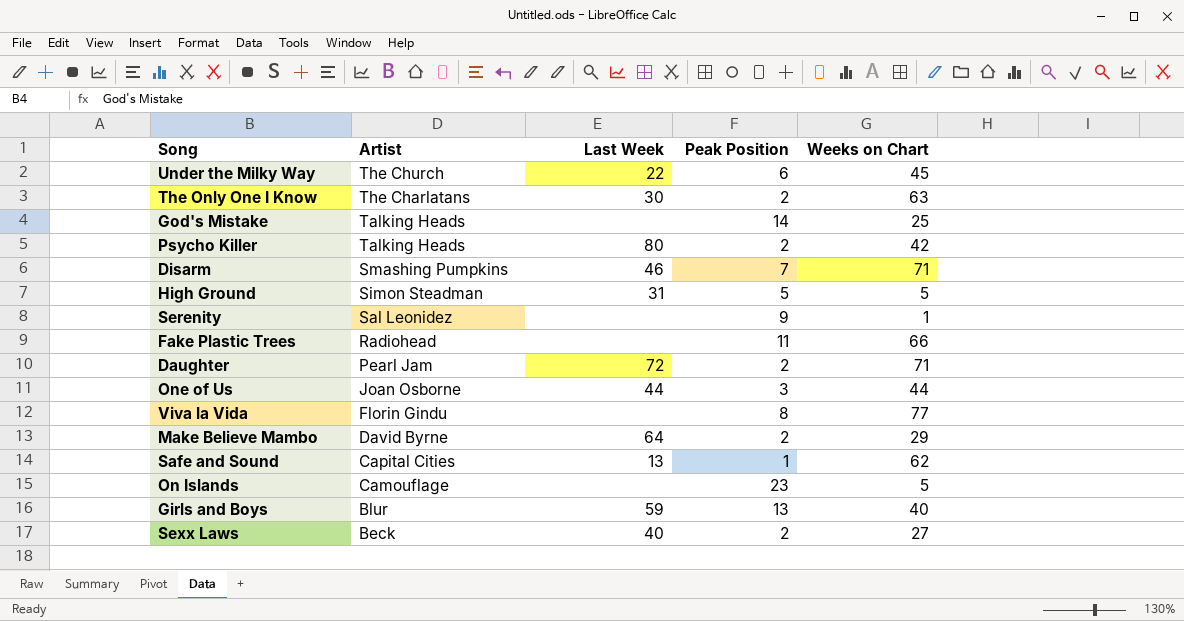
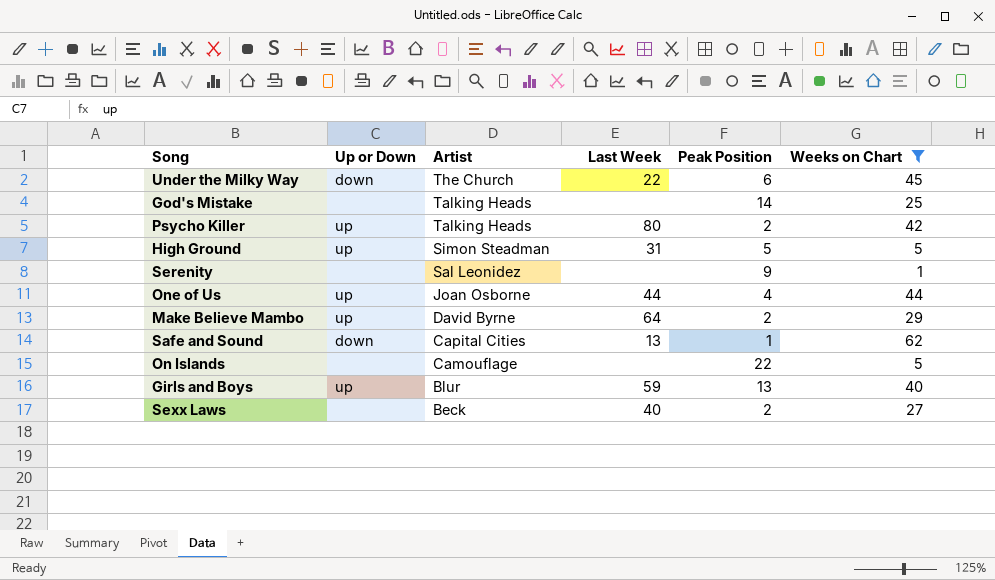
filter: none -> Weeks on Chart <= 62
column Up or Down | position: none -> 2
One of Us | Peak Position: 3 -> 4
On Islands | Peak Position: 23 -> 22

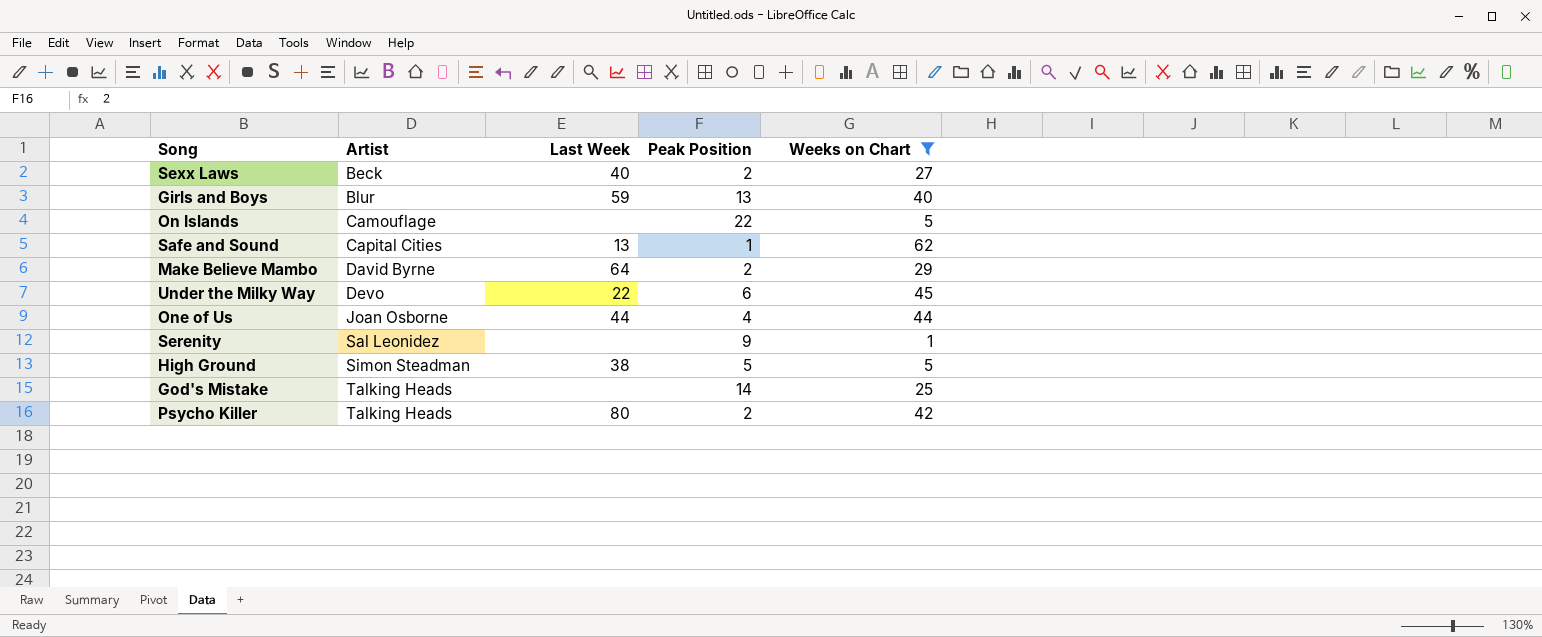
row order: Artist descending -> Artist ascending
column Up or Down | position: 2 -> none
Under the Milky Way | Artist: The Church -> Devo
High Ground | Last Week: 31 -> 38

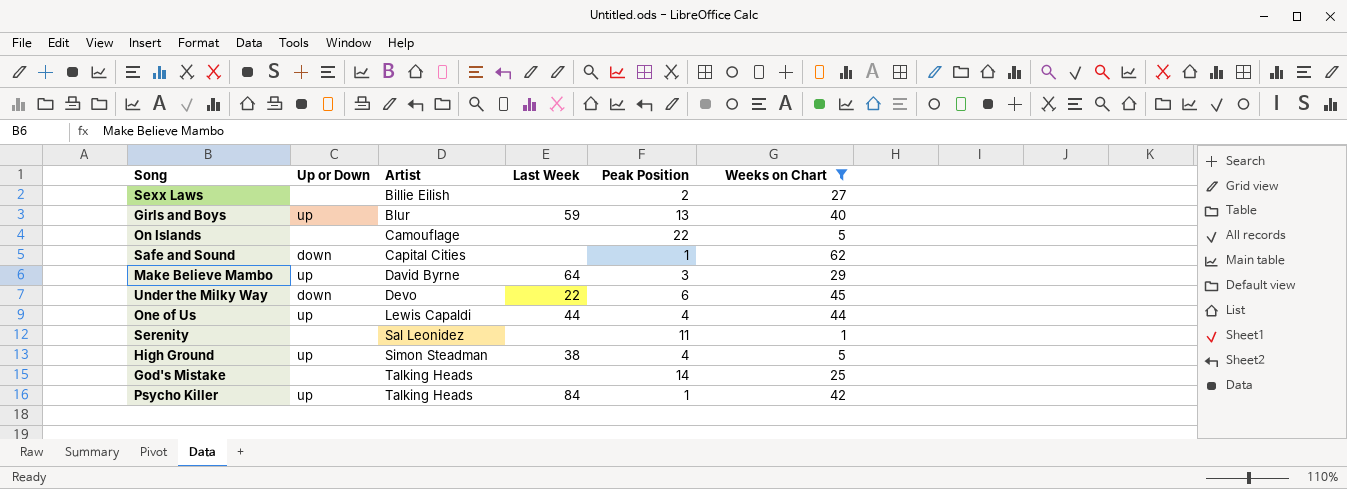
column Up or Down | position: none -> 2
Sexx Laws | Artist: Beck -> Billie Eilish
Sexx Laws | Last Week: 40 -> none
Safe and Sound | Last Week: 13 -> none
Make Believe Mambo | Peak Position: 2 -> 3
One of Us | Artist: Joan Osborne -> Lewis Capaldi
Serenity | Peak Position: 9 -> 11
High Ground | Peak Position: 5 -> 4
Psycho Killer | Last Week: 80 -> 84
Psycho Killer | Peak Position: 2 -> 1

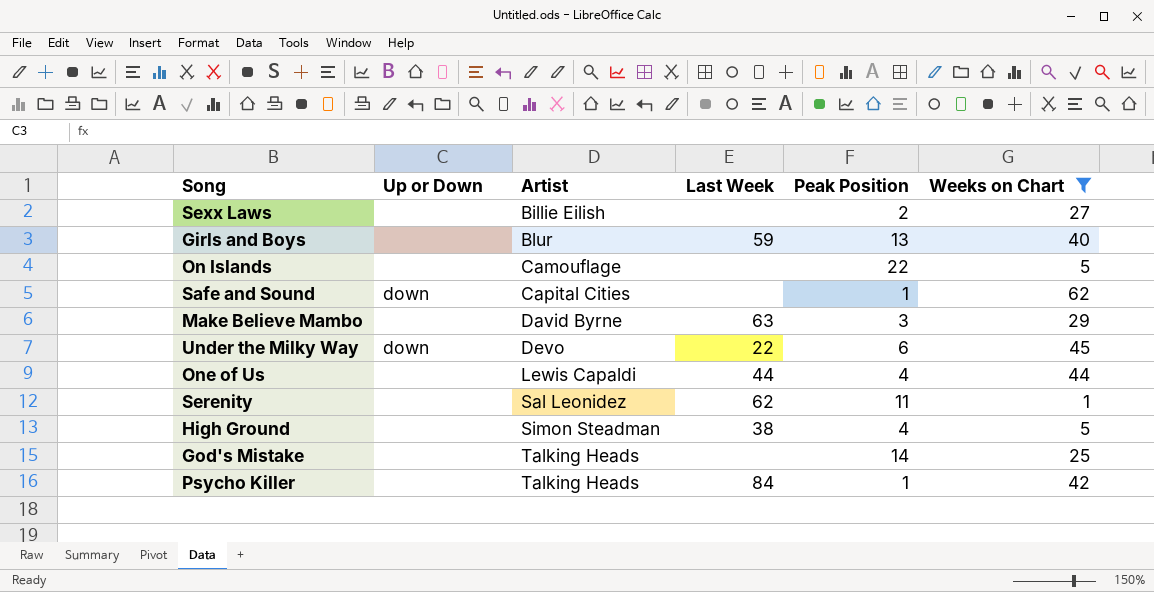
Girls and Boys | Up or Down: up -> none
Make Believe Mambo | Up or Down: up -> none
Make Believe Mambo | Last Week: 64 -> 63
One of Us | Up or Down: up -> none
Serenity | Last Week: none -> 62
High Ground | Up or Down: up -> none
Psycho Killer | Up or Down: up -> none

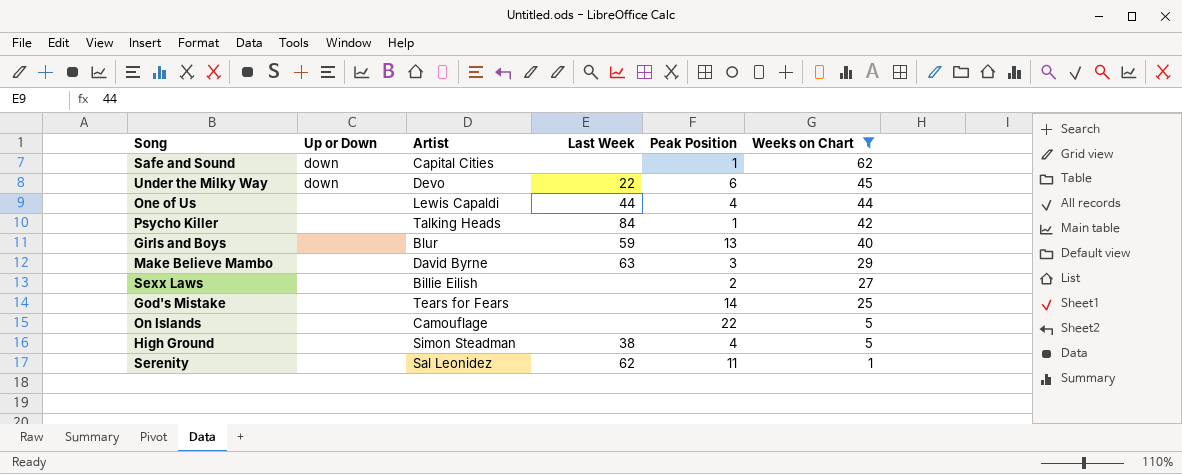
row order: Artist ascending -> Weeks on Chart descending
God's Mistake | Artist: Talking Heads -> Tears for Fears

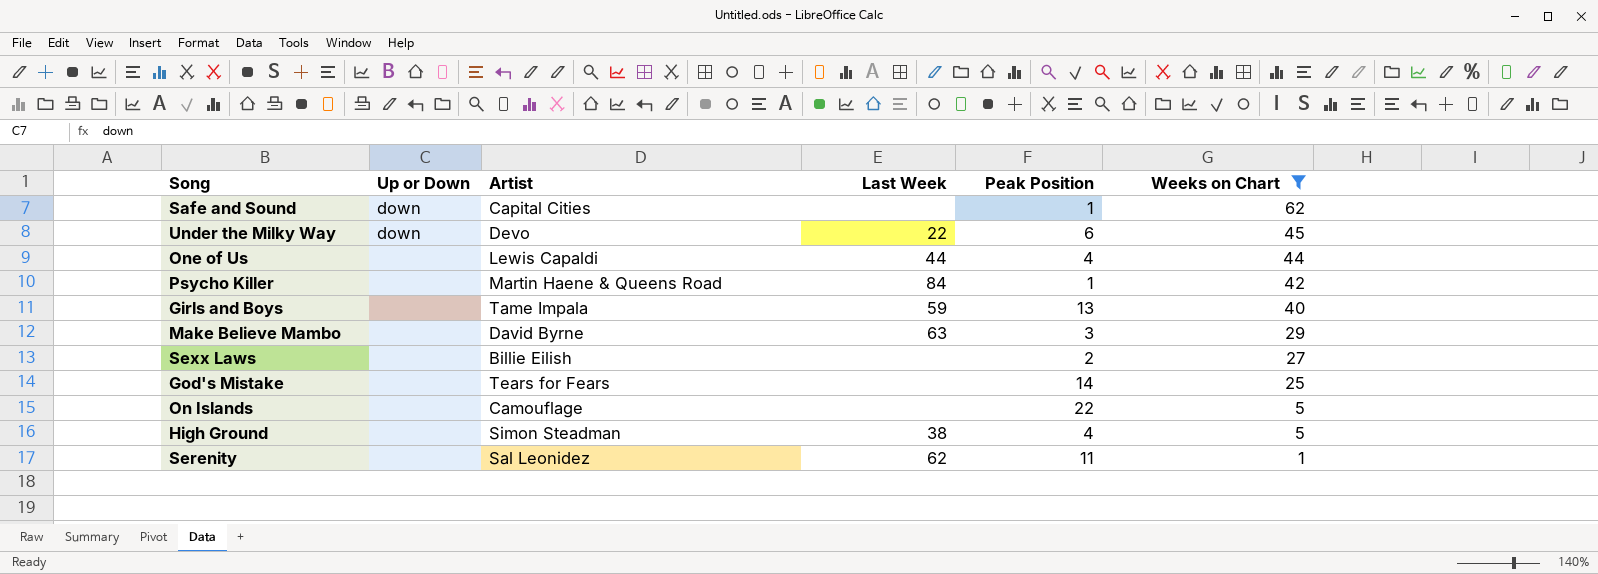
Psycho Killer | Artist: Talking Heads -> Martin Haene & Queens Road
Girls and Boys | Artist: Blur -> Tame Impala

